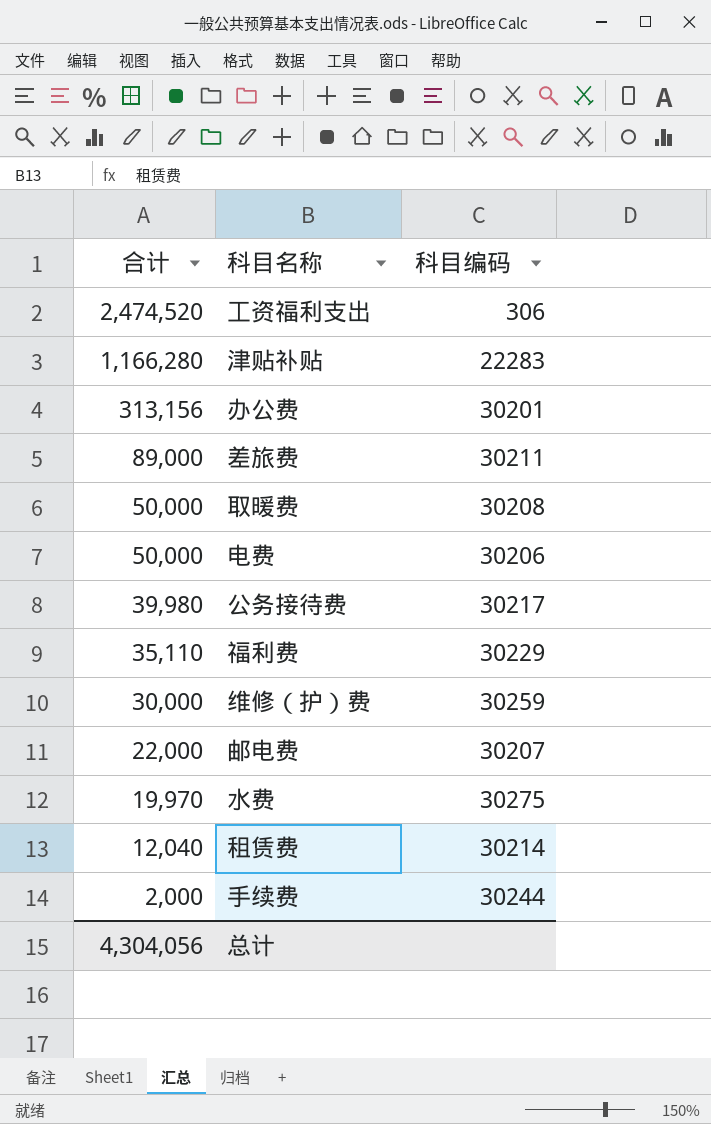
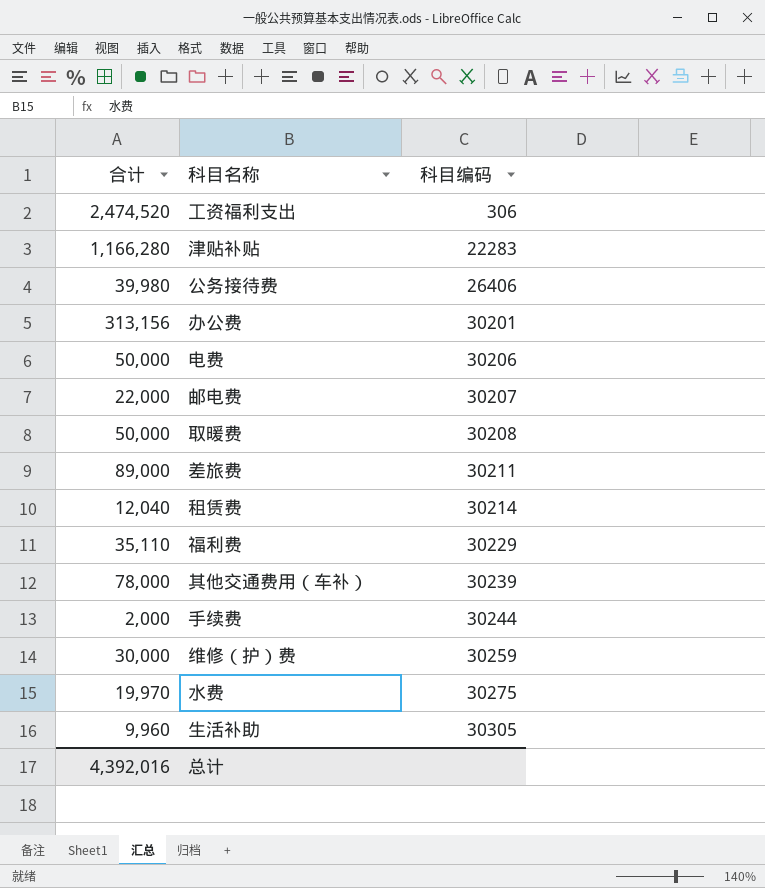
row order: 合计 descending -> 科目编码 ascending
公务接待费 | 科目编码: 30217 -> 26406
row 其他交通费用（车补）: none -> 78,000 | 30239
row 生活补助: none -> 9,960 | 30305
总计 | 合计: 4,304,056 -> 4,392,016

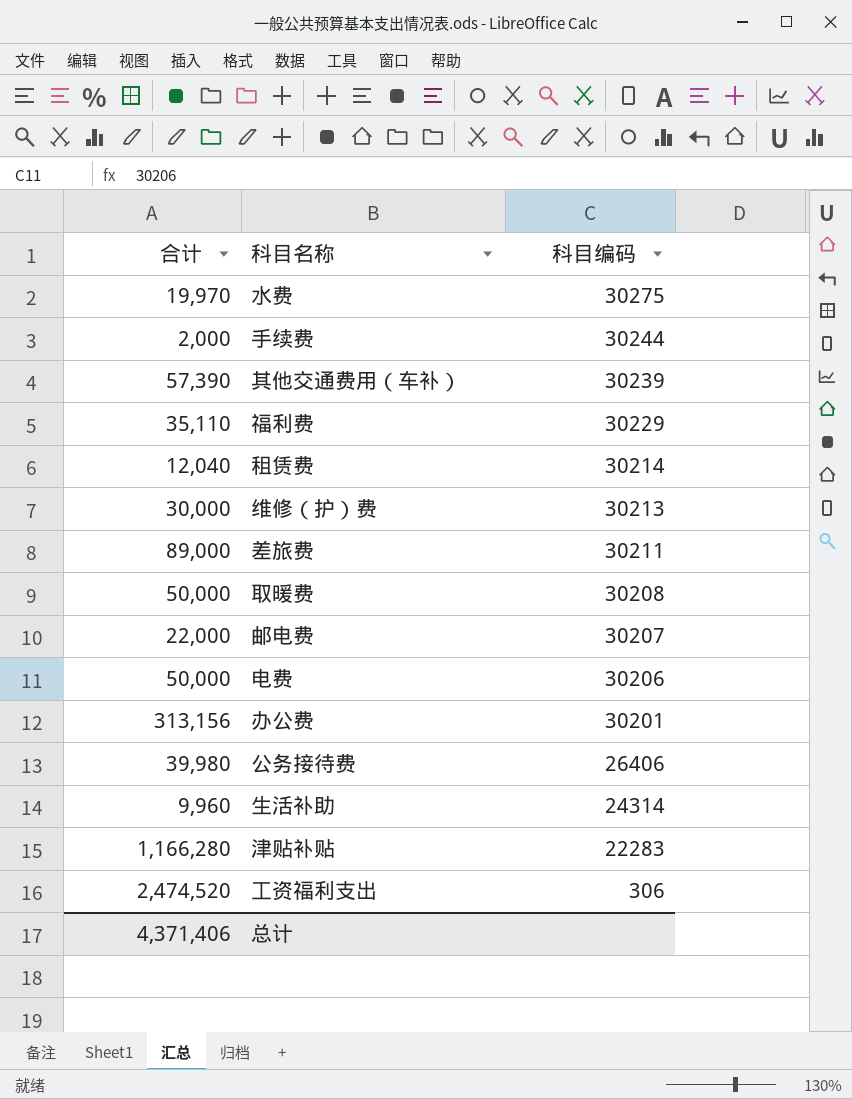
row order: 科目编码 ascending -> 科目编码 descending
其他交通费用（车补） | 合计: 78,000 -> 57,390
维修（护）费 | 科目编码: 30259 -> 30213
生活补助 | 科目编码: 30305 -> 24314
总计 | 合计: 4,392,016 -> 4,371,406

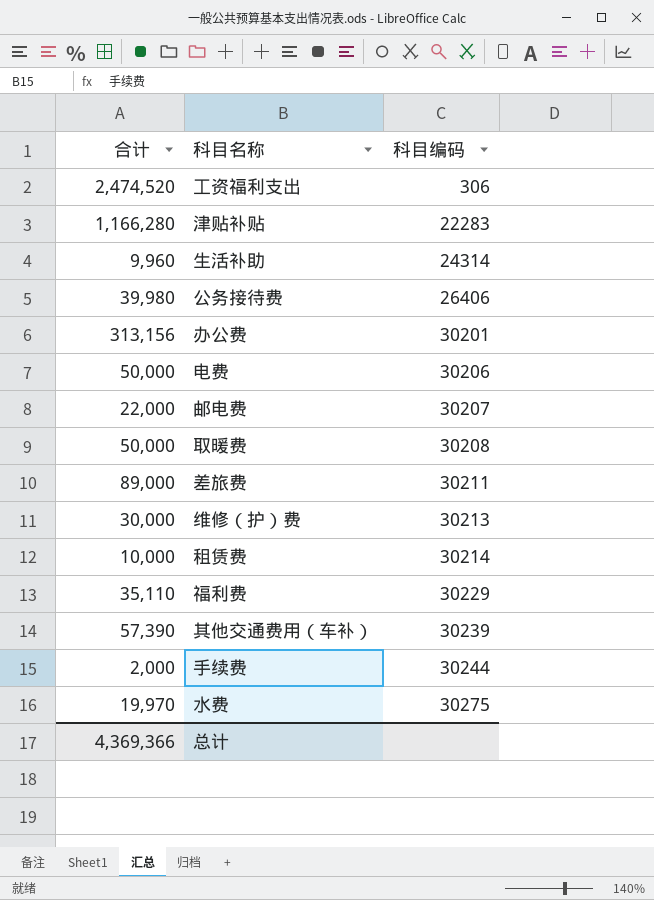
row order: 科目编码 descending -> 科目编码 ascending
租赁费 | 合计: 12,040 -> 10,000
总计 | 合计: 4,371,406 -> 4,369,366

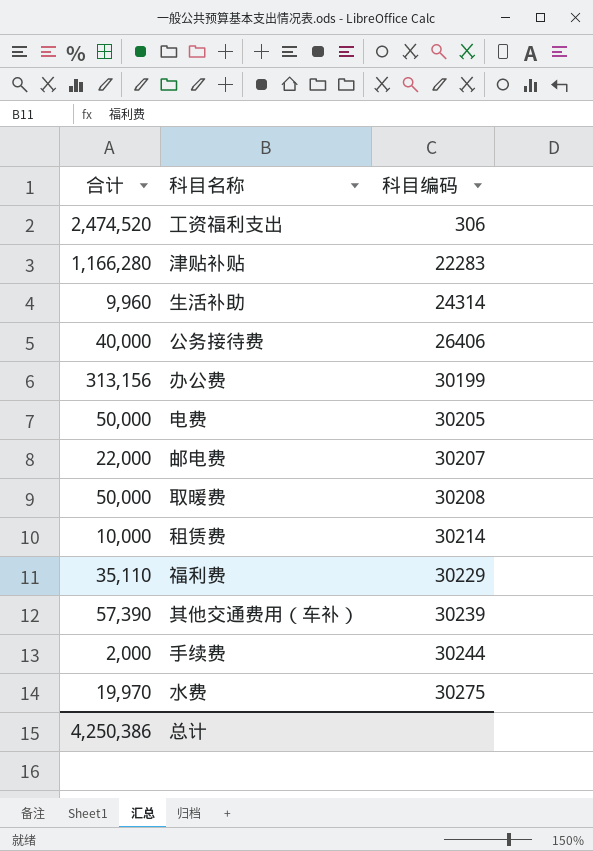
row 差旅费: 89,000 | 30211 -> none
row 维修（护）费: 30,000 | 30213 -> none
公务接待费 | 合计: 39,980 -> 40,000
办公费 | 科目编码: 30201 -> 30199
电费 | 科目编码: 30206 -> 30205
总计 | 合计: 4,369,366 -> 4,250,386

